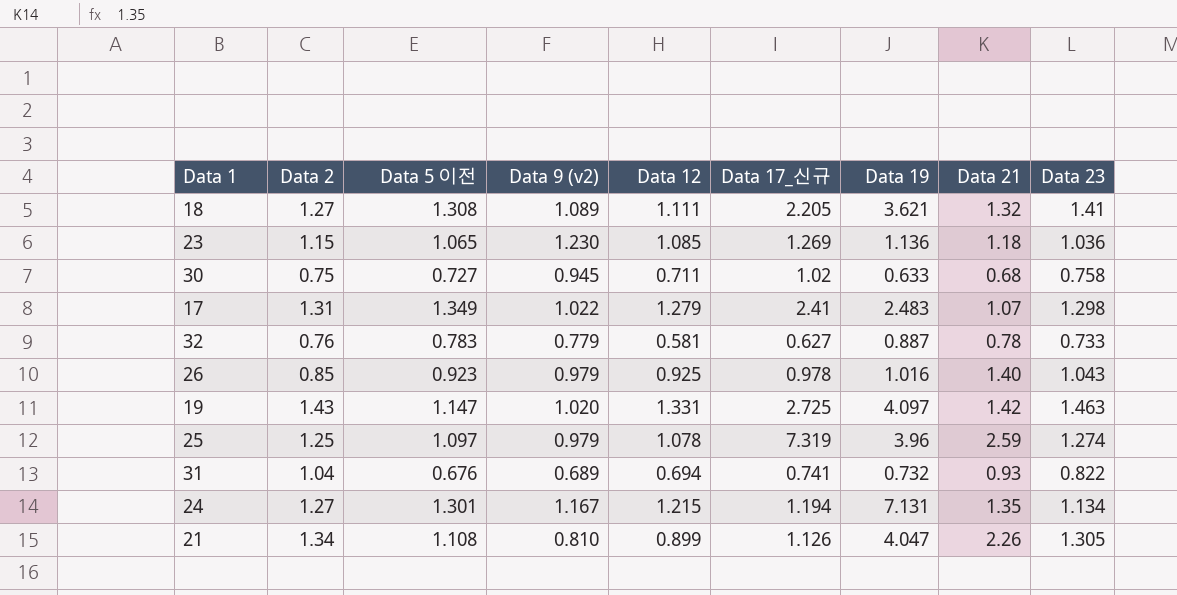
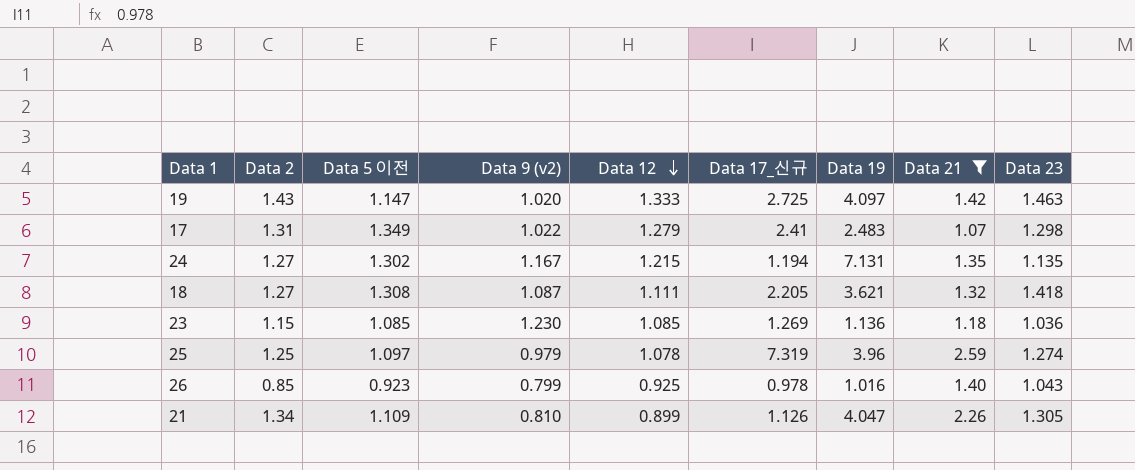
filter: none -> Data 21 >= 1.07
row order: none -> Data 12 descending
19 | Data 12: 1.331 -> 1.333
24 | Data 5 이전: 1.301 -> 1.302
24 | Data 23: 1.134 -> 1.135
18 | Data 9 (v2): 1.089 -> 1.087
18 | Data 23: 1.41 -> 1.418
23 | Data 5 이전: 1.065 -> 1.085
26 | Data 9 (v2): 0.979 -> 0.799
21 | Data 5 이전: 1.108 -> 1.109

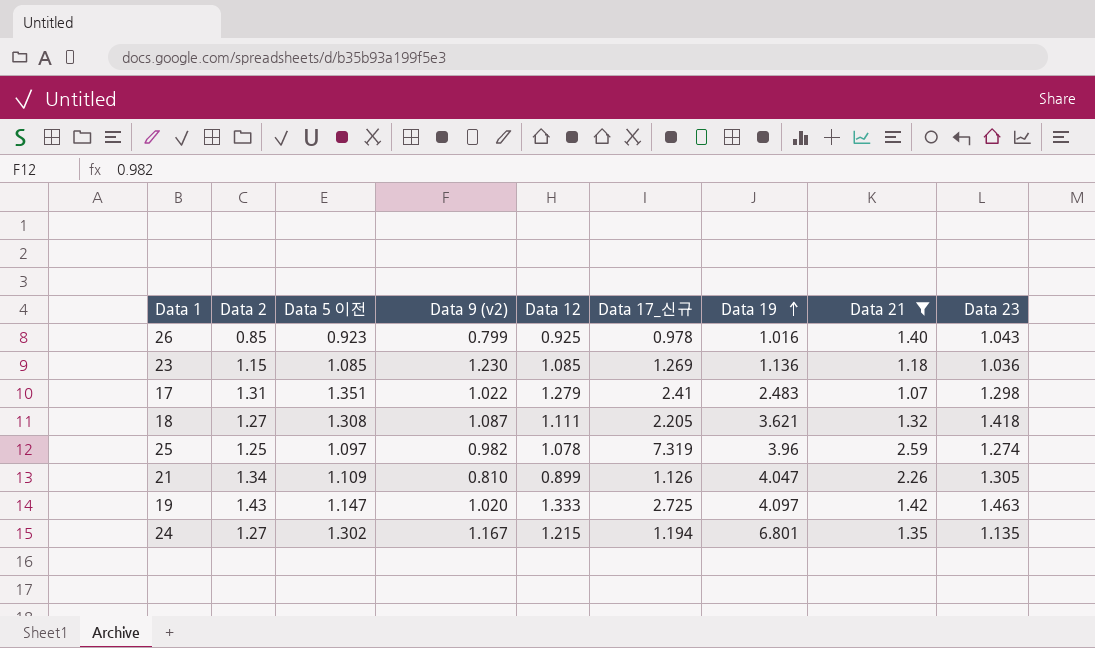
row order: Data 12 descending -> Data 19 ascending
17 | Data 5 이전: 1.349 -> 1.351
25 | Data 9 (v2): 0.979 -> 0.982
24 | Data 19: 7.131 -> 6.801

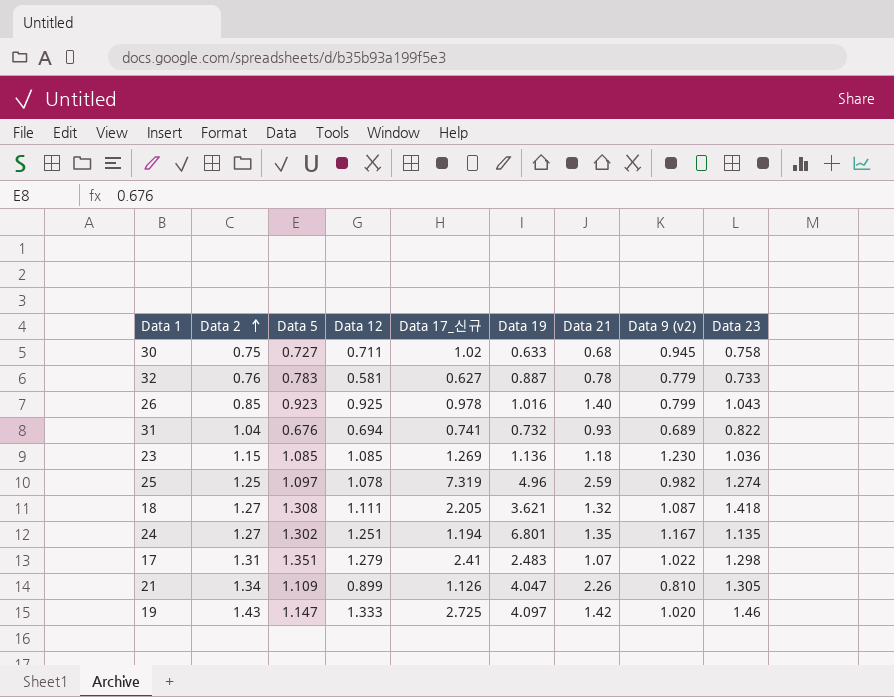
filter: Data 21 >= 1.07 -> none
row order: Data 19 ascending -> Data 2 ascending
column name: Data 5 이전 -> Data 5
column Data 9 (v2) | position: 4 -> 8
25 | Data 19: 3.96 -> 4.96
24 | Data 12: 1.215 -> 1.251
19 | Data 23: 1.463 -> 1.46

